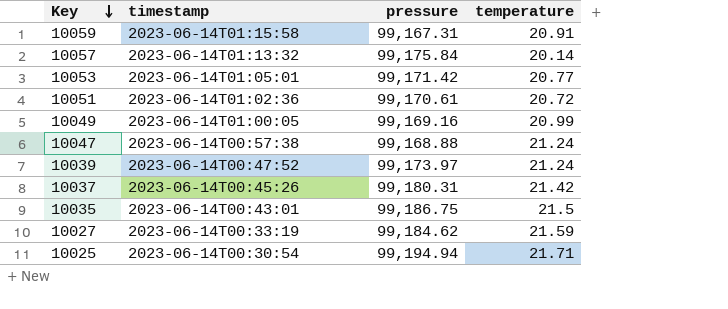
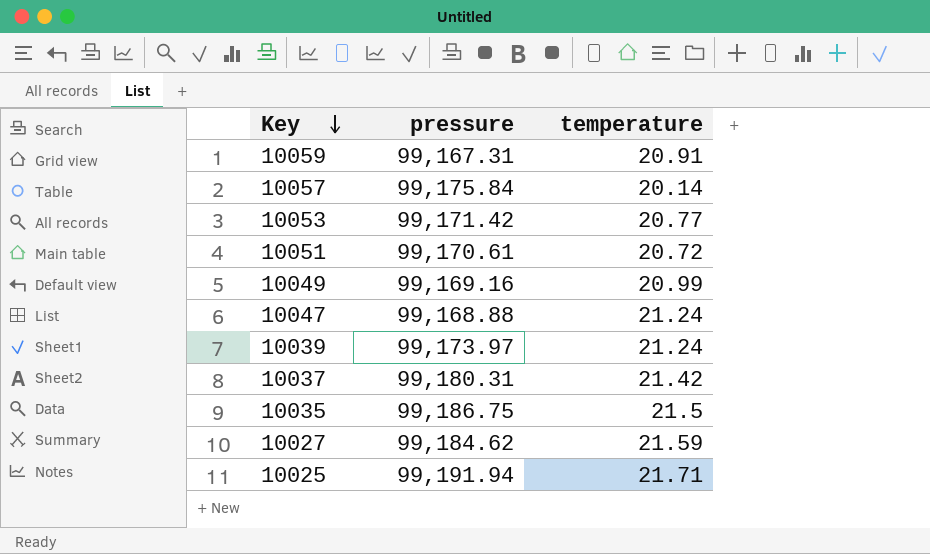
column timestamp | position: 2 -> none
10025 | pressure: 99,194.94 -> 99,191.94

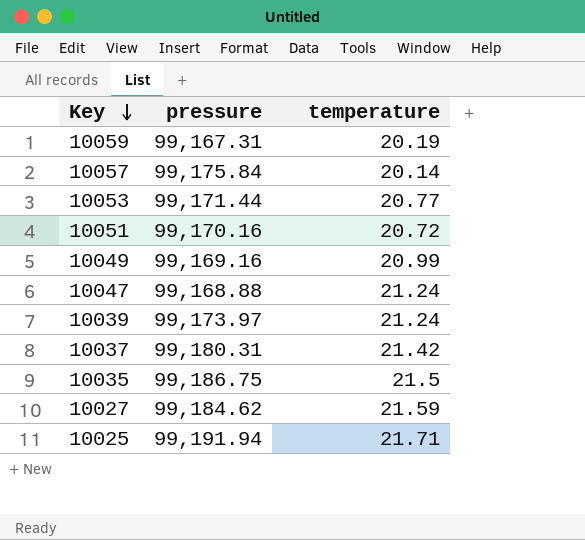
10059 | temperature: 20.91 -> 20.19
10053 | pressure: 99,171.42 -> 99,171.44
10051 | pressure: 99,170.61 -> 99,170.16

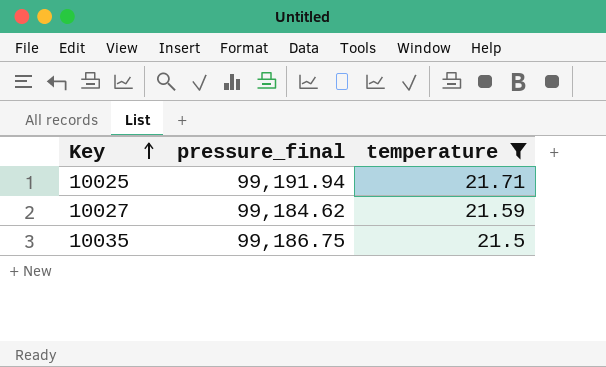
filter: none -> temperature >= 21.5
row order: Key descending -> Key ascending
column name: pressure -> pressure_final

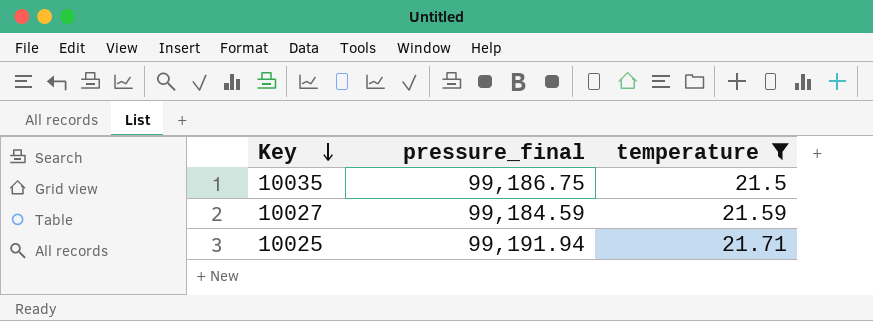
row order: Key ascending -> Key descending
10027 | pressure_final: 99,184.62 -> 99,184.59

